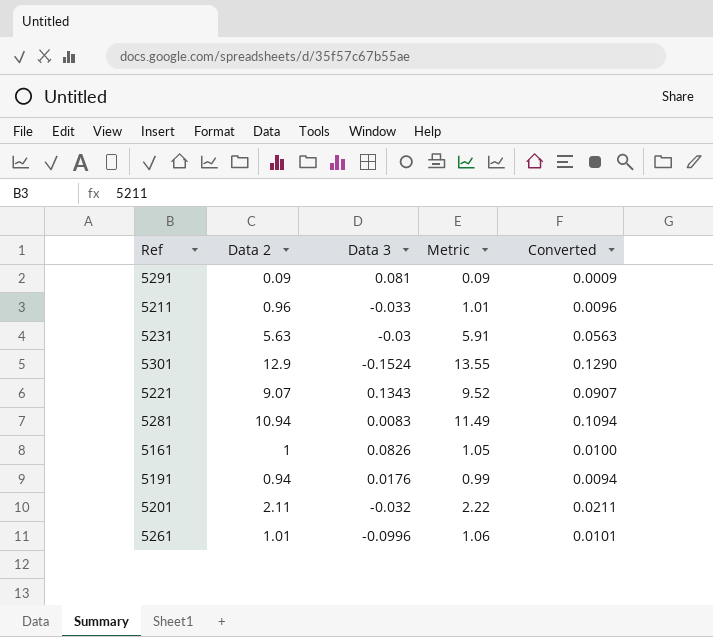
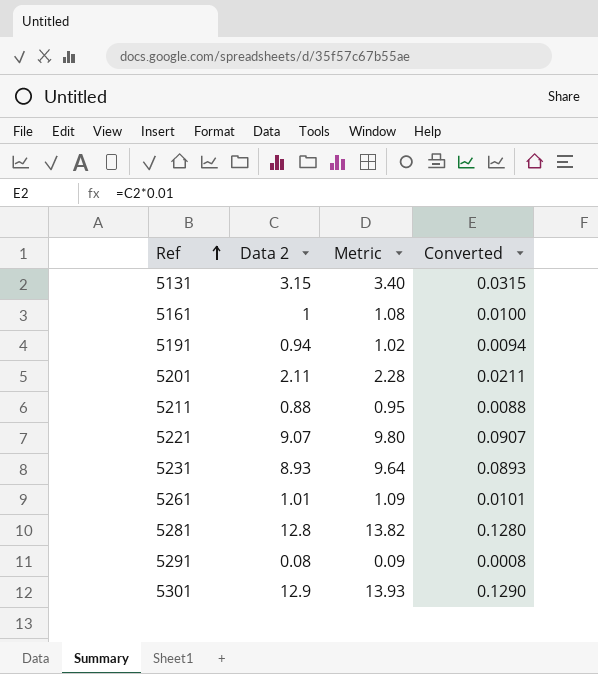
row order: none -> Ref ascending
column Data 3 | position: 3 -> none
column Metric | formula: [Data 2] * 1.05 -> [Data 2] * 1.08
row 5131: none -> 3.15 | 3.40 | 0.0315
5211 | Data 2: 0.96 -> 0.88
5211 | Converted: 0.0096 -> 0.0088
5231 | Data 2: 5.63 -> 8.93
5231 | Converted: 0.0563 -> 0.0893
5281 | Data 2: 10.94 -> 12.8
5281 | Converted: 0.1094 -> 0.1280
5291 | Data 2: 0.09 -> 0.08
5291 | Converted: 0.0009 -> 0.0008

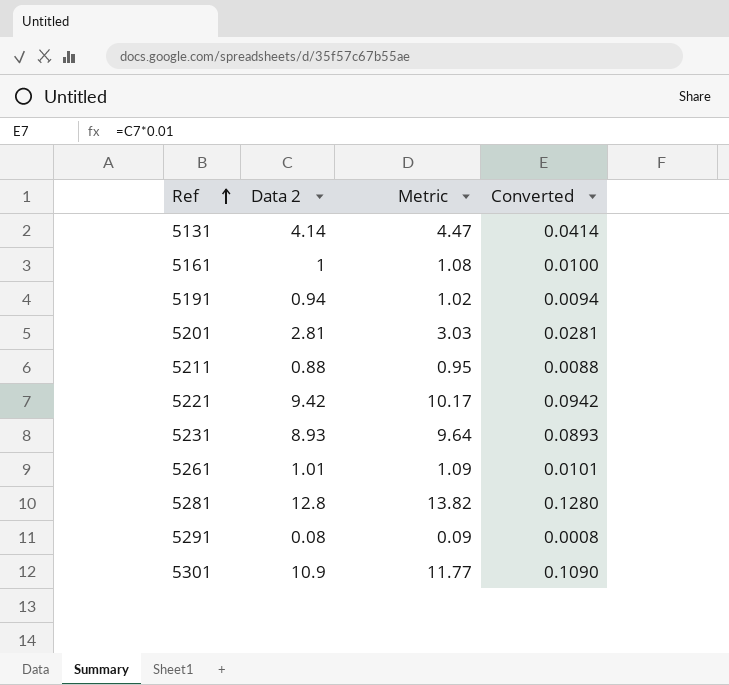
5131 | Data 2: 3.15 -> 4.14
5131 | Metric: 3.40 -> 4.47
5131 | Converted: 0.0315 -> 0.0414
5201 | Data 2: 2.11 -> 2.81
5201 | Metric: 2.28 -> 3.03
5201 | Converted: 0.0211 -> 0.0281
5221 | Data 2: 9.07 -> 9.42
5221 | Metric: 9.80 -> 10.17
5221 | Converted: 0.0907 -> 0.0942
5301 | Data 2: 12.9 -> 10.9
5301 | Metric: 13.93 -> 11.77
5301 | Converted: 0.1290 -> 0.1090

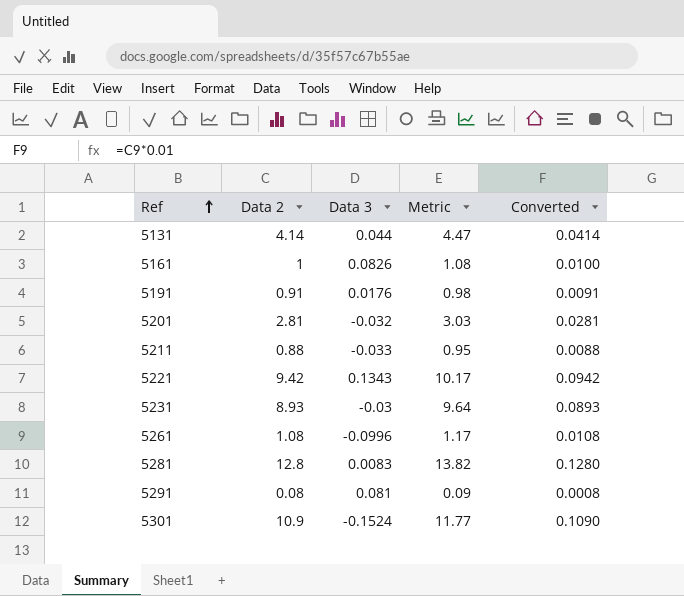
column Data 3 | position: none -> 3
5191 | Data 2: 0.94 -> 0.91
5191 | Metric: 1.02 -> 0.98
5191 | Converted: 0.0094 -> 0.0091
5261 | Data 2: 1.01 -> 1.08
5261 | Metric: 1.09 -> 1.17
5261 | Converted: 0.0101 -> 0.0108

